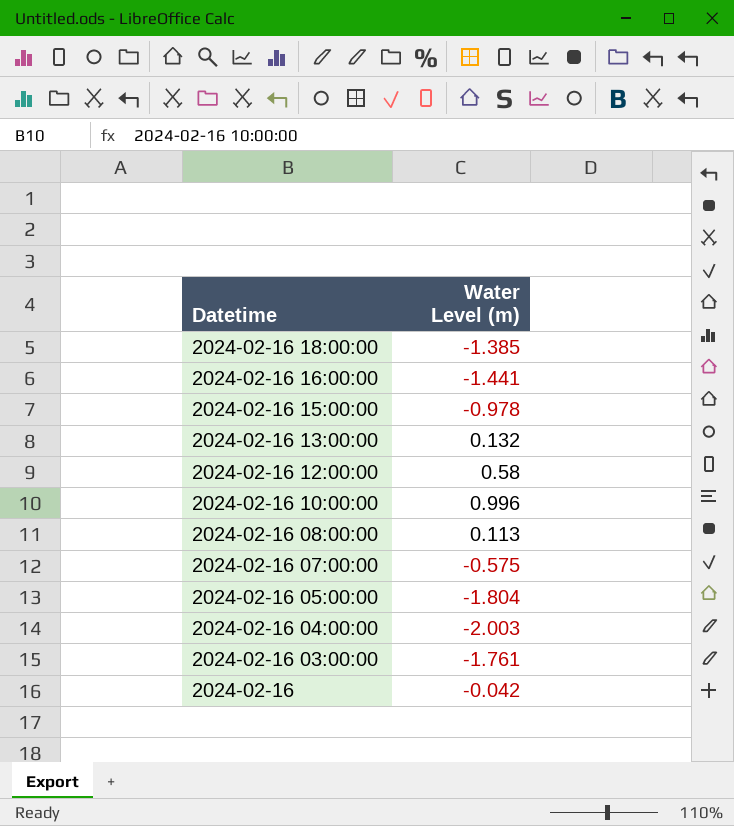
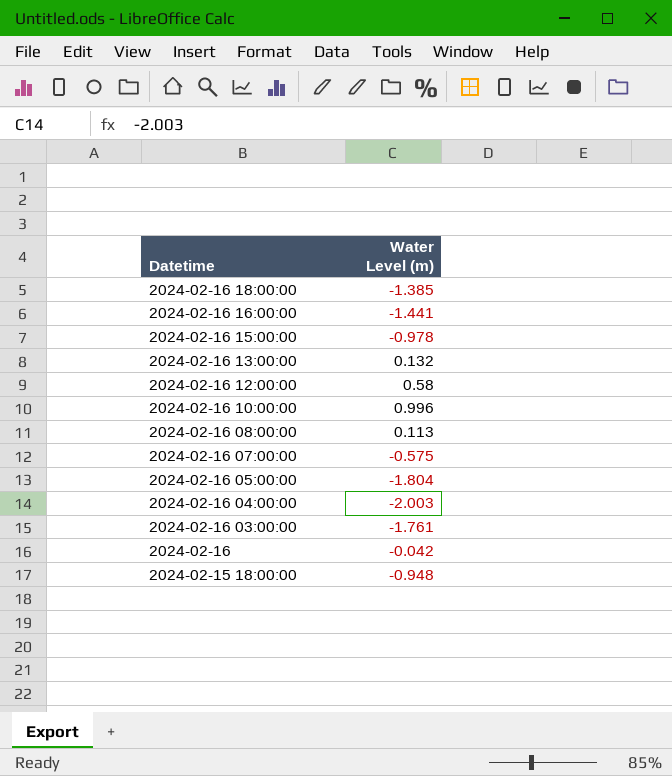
row 2024-02-15 18:00:00: none -> -0.948

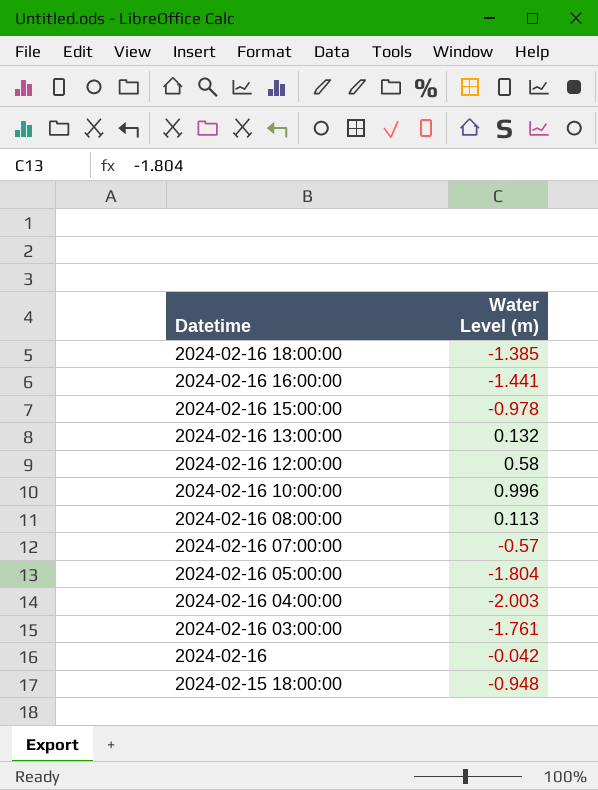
2024-02-16 07:00:00 | Water Level (m): -0.575 -> -0.57

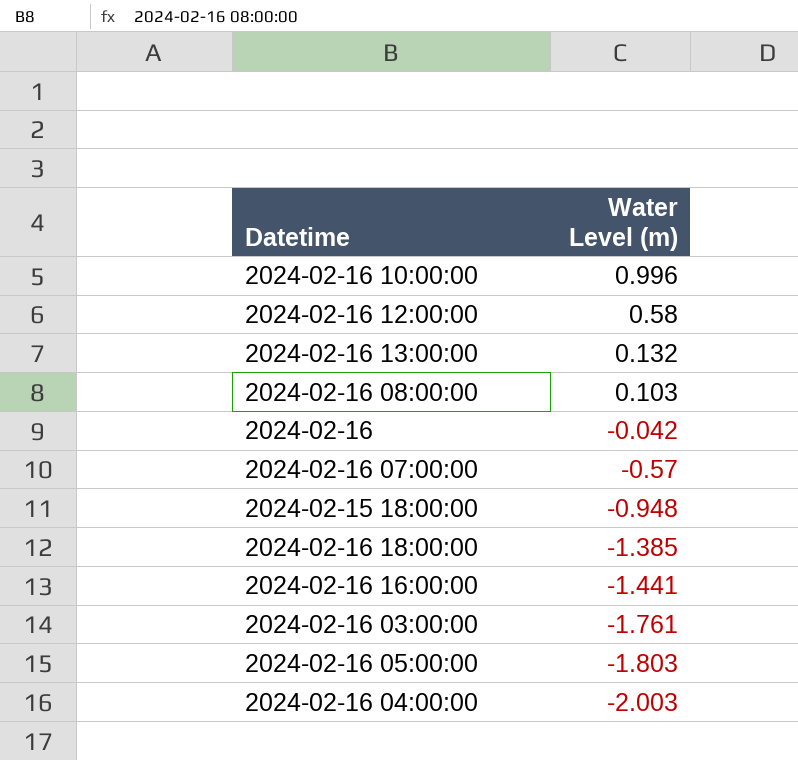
row order: Datetime descending -> Water Level (m) descending
row 2024-02-16 15:00:00: -0.978 -> none
2024-02-16 08:00:00 | Water Level (m): 0.113 -> 0.103
2024-02-16 05:00:00 | Water Level (m): -1.804 -> -1.803

